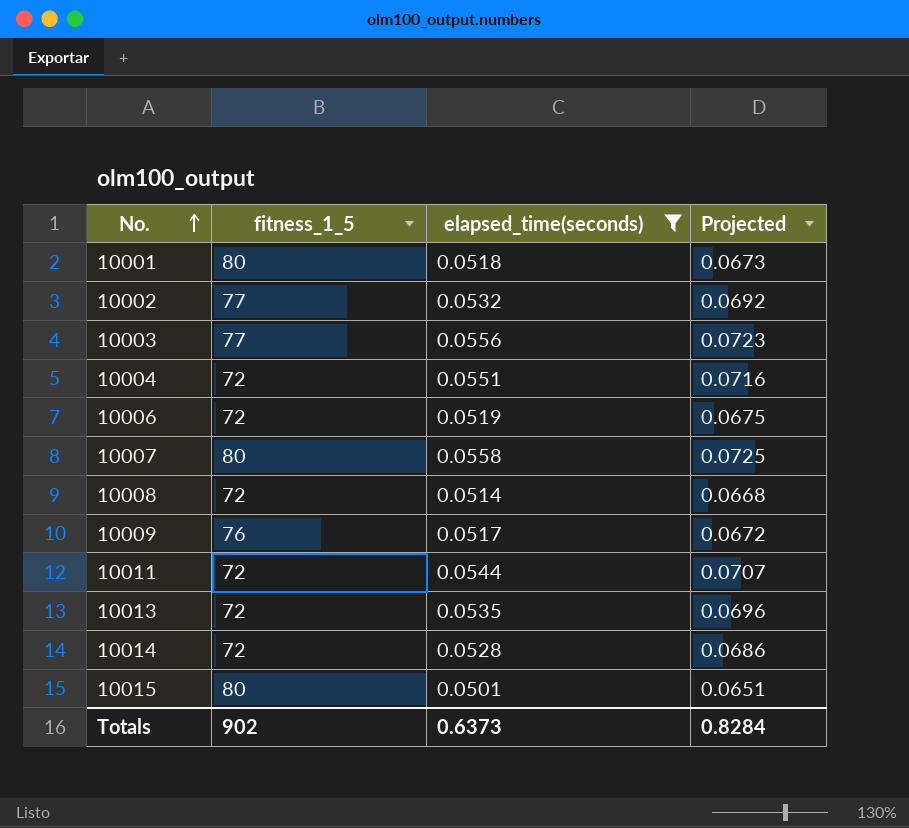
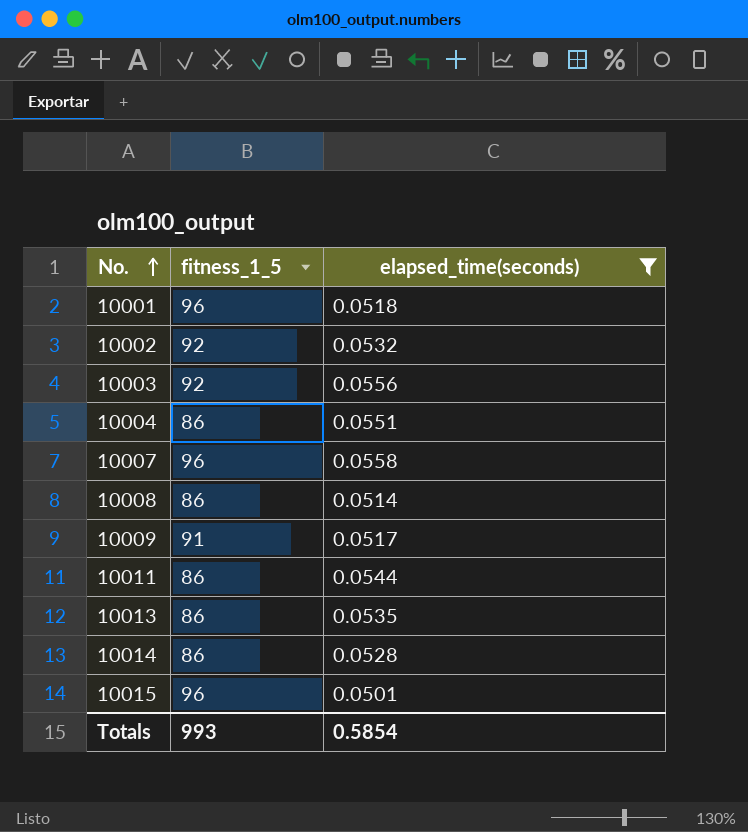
column Projected | formula: [elapsed_time(seconds)] * 1.3 -> none
row 10006: 72 | 0.0519 | 0.0675 -> none
10001 | fitness_1_5: 80 -> 96
10002 | fitness_1_5: 77 -> 92
10003 | fitness_1_5: 77 -> 92
10004 | fitness_1_5: 72 -> 86
10007 | fitness_1_5: 80 -> 96
10008 | fitness_1_5: 72 -> 86
10009 | fitness_1_5: 76 -> 91
10011 | fitness_1_5: 72 -> 86
10013 | fitness_1_5: 72 -> 86
10014 | fitness_1_5: 72 -> 86
10015 | fitness_1_5: 80 -> 96
Totals | fitness_1_5: 902 -> 993
Totals | elapsed_time(seconds): 0.6373 -> 0.5854

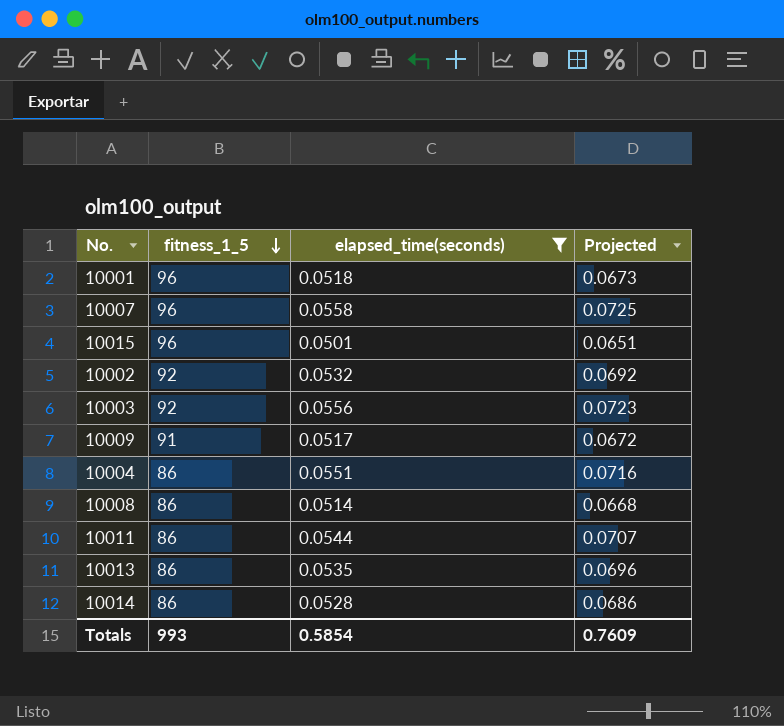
row order: No. ascending -> fitness_1_5 descending
column Projected | formula: none -> [elapsed_time(seconds)] * 1.3

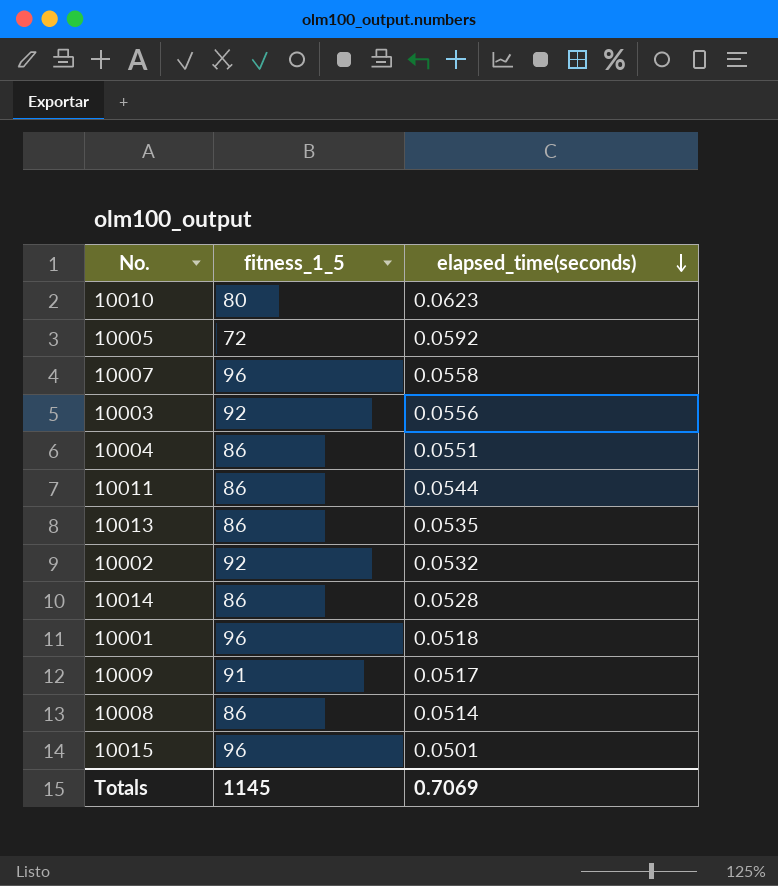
filter: elapsed_time(seconds) <= 0.0558 -> none
row order: fitness_1_5 descending -> elapsed_time(seconds) descending
column Projected | formula: [elapsed_time(seconds)] * 1.3 -> none
Totals | fitness_1_5: 993 -> 1145
Totals | elapsed_time(seconds): 0.5854 -> 0.7069

